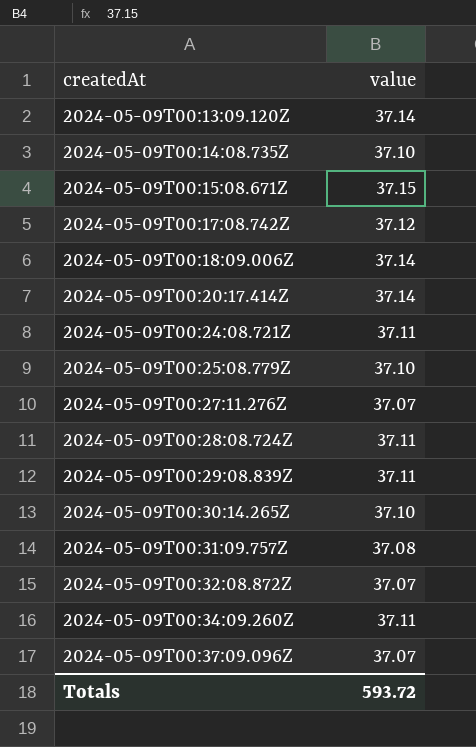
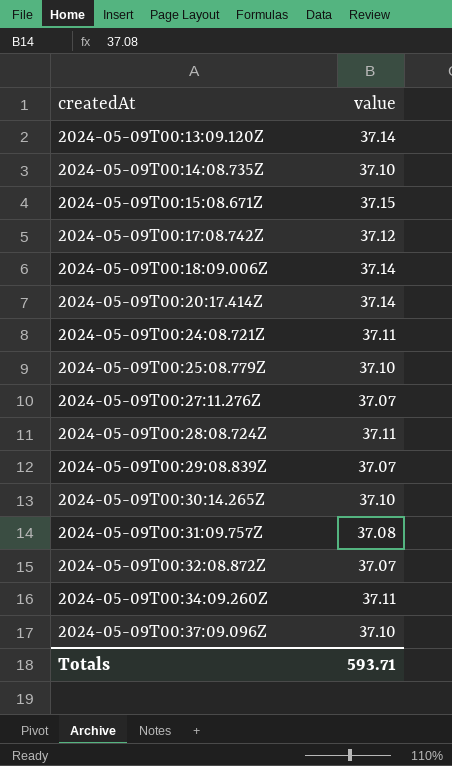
2024-05-09T00:29:08.839Z | value: 37.11 -> 37.07
2024-05-09T00:37:09.096Z | value: 37.07 -> 37.10
Totals | value: 593.72 -> 593.71

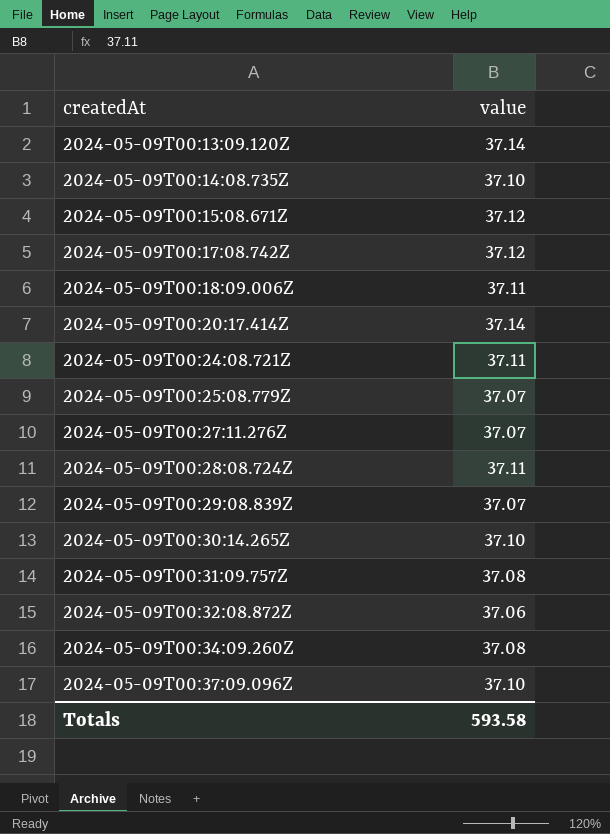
2024-05-09T00:15:08.671Z | value: 37.15 -> 37.12
2024-05-09T00:18:09.006Z | value: 37.14 -> 37.11
2024-05-09T00:25:08.779Z | value: 37.10 -> 37.07
2024-05-09T00:32:08.872Z | value: 37.07 -> 37.06
2024-05-09T00:34:09.260Z | value: 37.11 -> 37.08
Totals | value: 593.71 -> 593.58

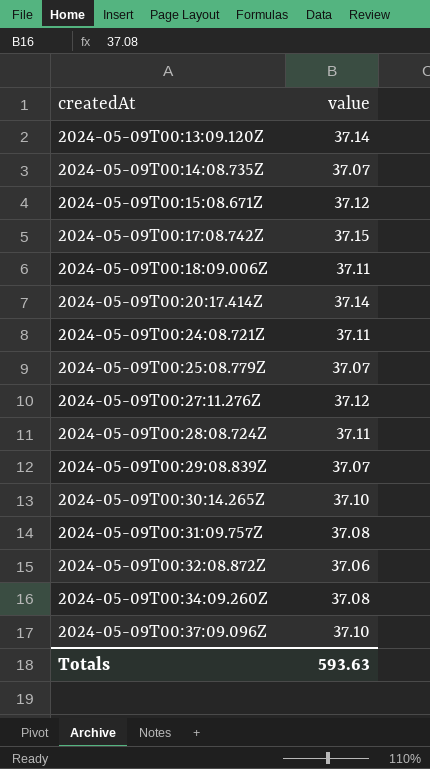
2024-05-09T00:14:08.735Z | value: 37.10 -> 37.07
2024-05-09T00:17:08.742Z | value: 37.12 -> 37.15
2024-05-09T00:27:11.276Z | value: 37.07 -> 37.12
Totals | value: 593.58 -> 593.63

